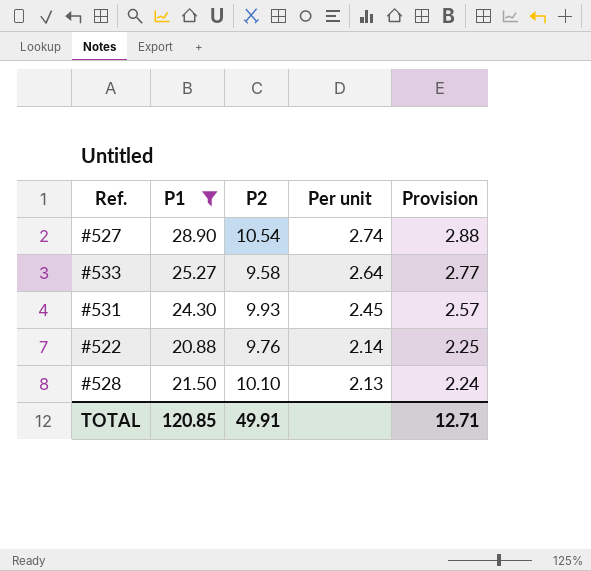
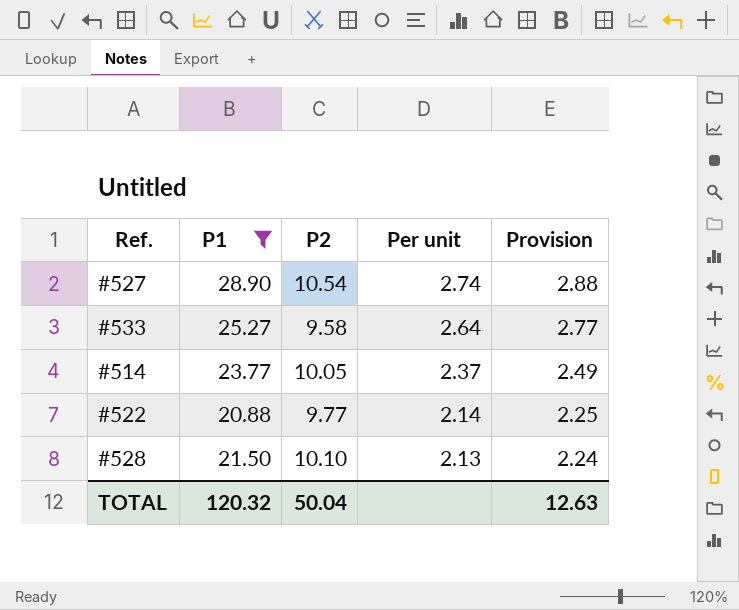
row #531: 24.30 | 9.93 | 2.45 | 2.57 -> none
row #514: none -> 23.77 | 10.05 | 2.37 | 2.49
#522 | P2: 9.76 -> 9.77
TOTAL | P1: 120.85 -> 120.32
TOTAL | P2: 49.91 -> 50.04
TOTAL | Provision: 12.71 -> 12.63

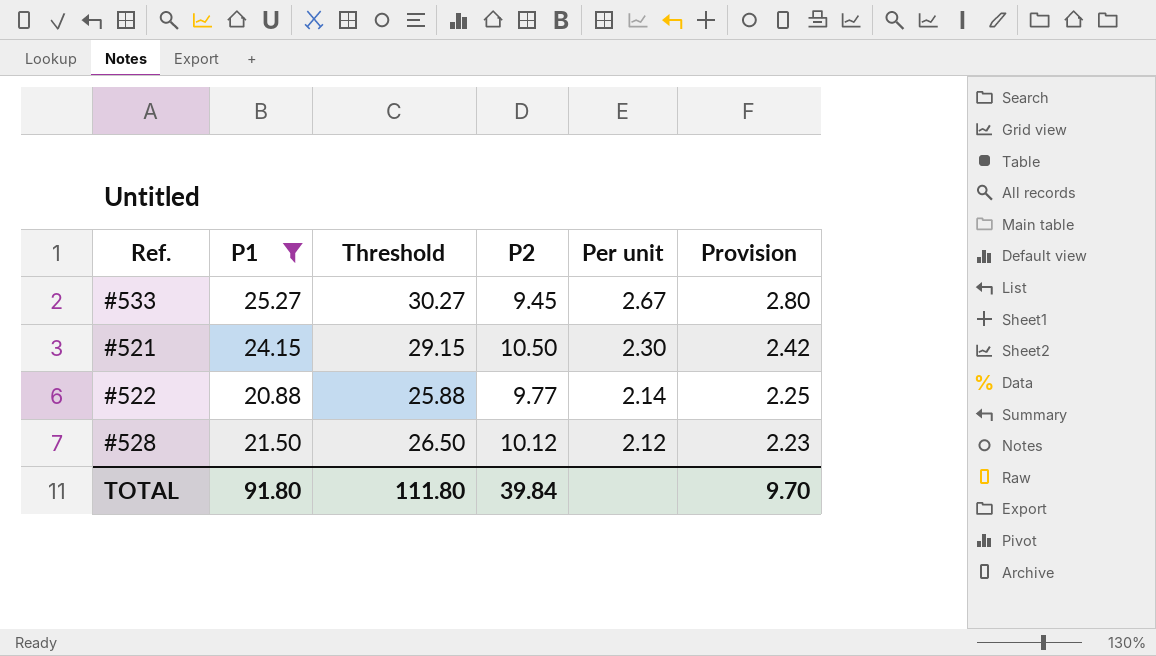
column Threshold | formula: none -> [P1] + 5
row #527: 28.90 | 10.54 | 2.74 | 2.88 -> none
row #514: 23.77 | 10.05 | 2.37 | 2.49 -> none
#533 | P2: 9.58 -> 9.45
#533 | Per unit: 2.64 -> 2.67
#533 | Provision: 2.77 -> 2.80
row #521: none -> 24.15 | 29.15 | 10.50 | 2.30 | 2.42
#528 | P2: 10.10 -> 10.12
#528 | Per unit: 2.13 -> 2.12
#528 | Provision: 2.24 -> 2.23
TOTAL | P1: 120.32 -> 91.80
TOTAL | P2: 50.04 -> 39.84
TOTAL | Provision: 12.63 -> 9.70

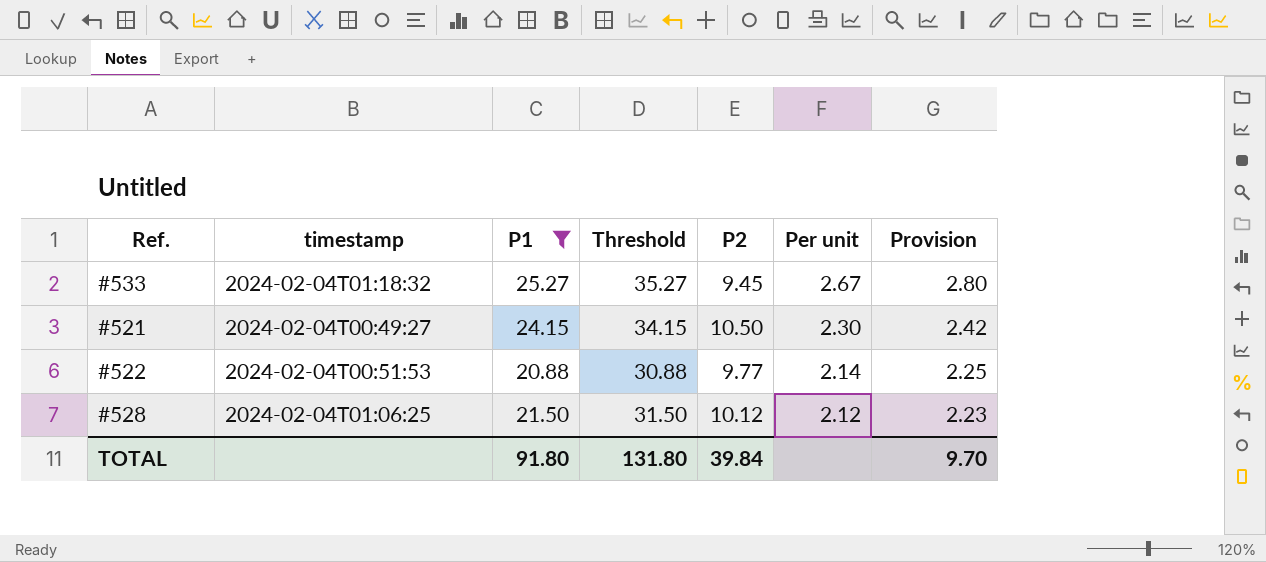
column timestamp | position: none -> 2
column Threshold | formula: [P1] + 5 -> [P1] + 10
TOTAL | Threshold: 111.80 -> 131.80

